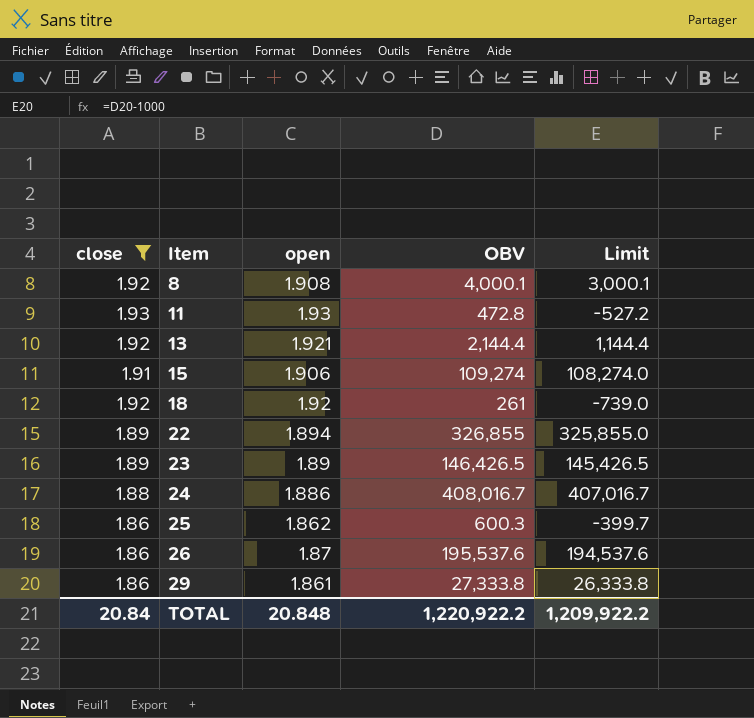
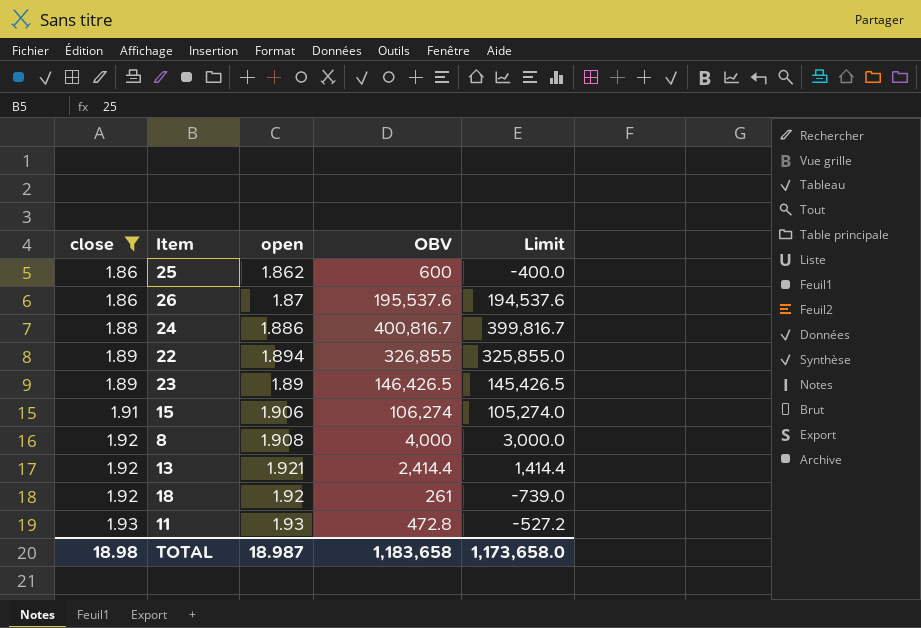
row order: Item ascending -> close ascending
row 29: 1.86 | 1.861 | 27,333.8 | 26,333.8 -> none
25 | OBV: 600.3 -> 600
25 | Limit: -399.7 -> -400.0
24 | OBV: 408,016.7 -> 400,816.7
24 | Limit: 407,016.7 -> 399,816.7
15 | OBV: 109,274 -> 106,274
15 | Limit: 108,274.0 -> 105,274.0
8 | OBV: 4,000.1 -> 4,000
8 | Limit: 3,000.1 -> 3,000.0
13 | OBV: 2,144.4 -> 2,414.4
13 | Limit: 1,144.4 -> 1,414.4
TOTAL | close: 20.84 -> 18.98
TOTAL | open: 20.848 -> 18.987
TOTAL | OBV: 1,220,922.2 -> 1,183,658
TOTAL | Limit: 1,209,922.2 -> 1,173,658.0

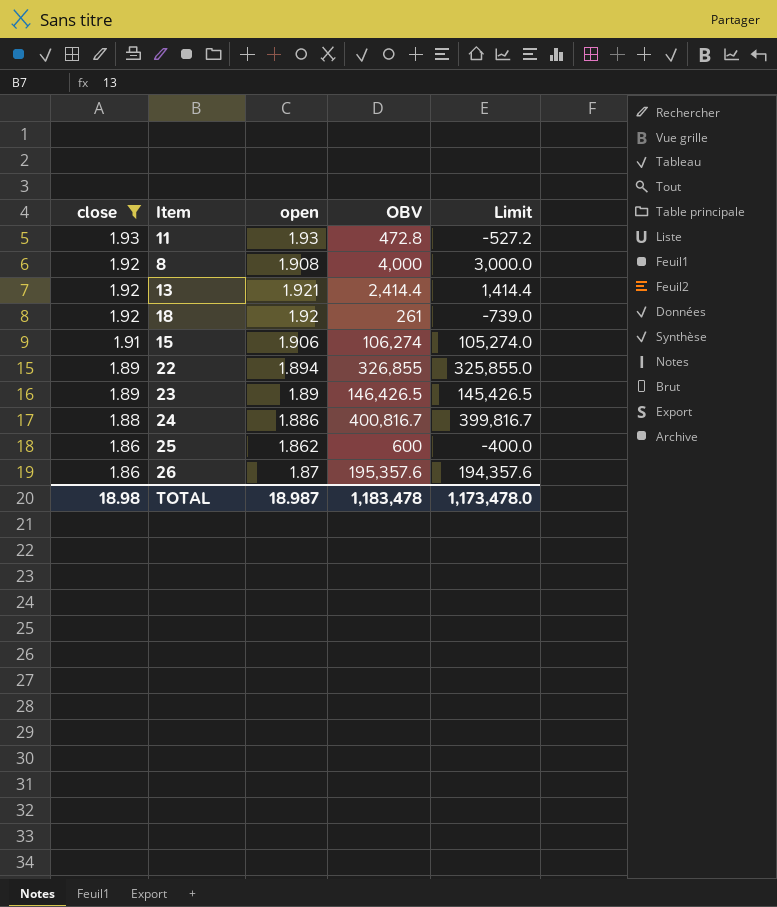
row order: close ascending -> close descending
26 | OBV: 195,537.6 -> 195,357.6
26 | Limit: 194,537.6 -> 194,357.6
TOTAL | OBV: 1,183,658 -> 1,183,478
TOTAL | Limit: 1,173,658.0 -> 1,173,478.0

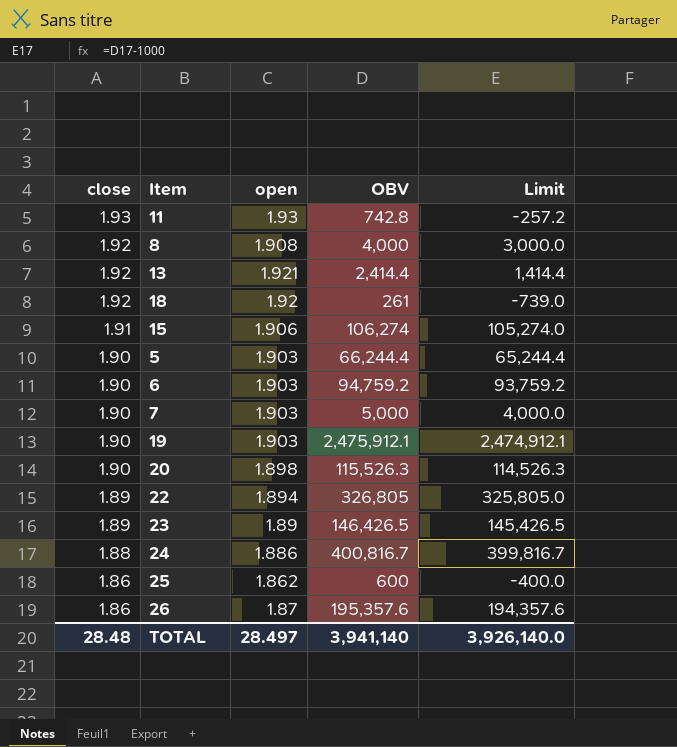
filter: close != 1.90 -> none
11 | OBV: 472.8 -> 742.8
11 | Limit: -527.2 -> -257.2
22 | OBV: 326,855 -> 326,805
22 | Limit: 325,855.0 -> 325,805.0
TOTAL | close: 18.98 -> 28.48
TOTAL | open: 18.987 -> 28.497
TOTAL | OBV: 1,183,478 -> 3,941,140
TOTAL | Limit: 1,173,478.0 -> 3,926,140.0

